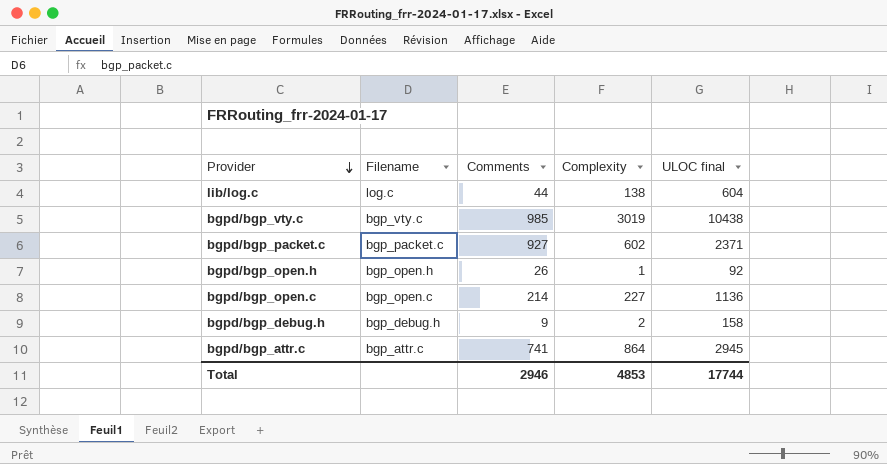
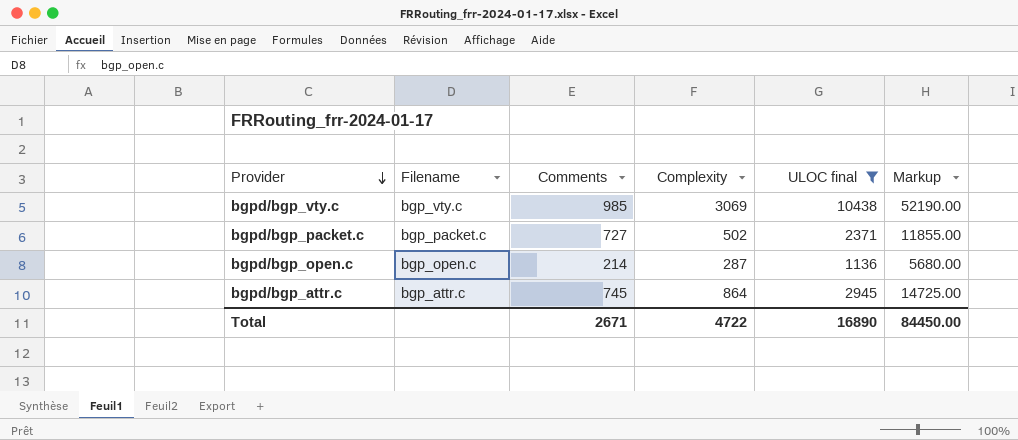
filter: none -> ULOC final >= 1136
column Markup | formula: none -> [ULOC final] * 5
bgpd/bgp_vty.c | Complexity: 3019 -> 3069
bgpd/bgp_packet.c | Comments: 927 -> 727
bgpd/bgp_packet.c | Complexity: 602 -> 502
bgpd/bgp_open.c | Complexity: 227 -> 287
bgpd/bgp_attr.c | Comments: 741 -> 745
Total | Comments: 2946 -> 2671
Total | Complexity: 4853 -> 4722
Total | ULOC final: 17744 -> 16890

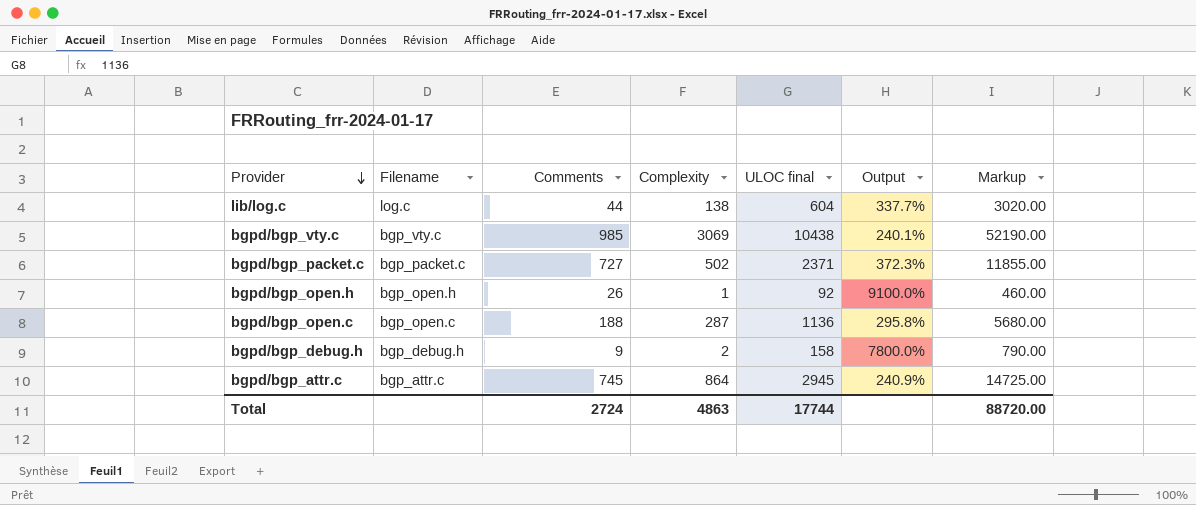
filter: ULOC final >= 1136 -> none
column Output | formula: none -> ([ULOC final] - [Complexity]) / [Complexity]
bgpd/bgp_open.c | Comments: 214 -> 188
Total | Comments: 2671 -> 2724
Total | Complexity: 4722 -> 4863
Total | ULOC final: 16890 -> 17744
Total | Markup: 84450.00 -> 88720.00

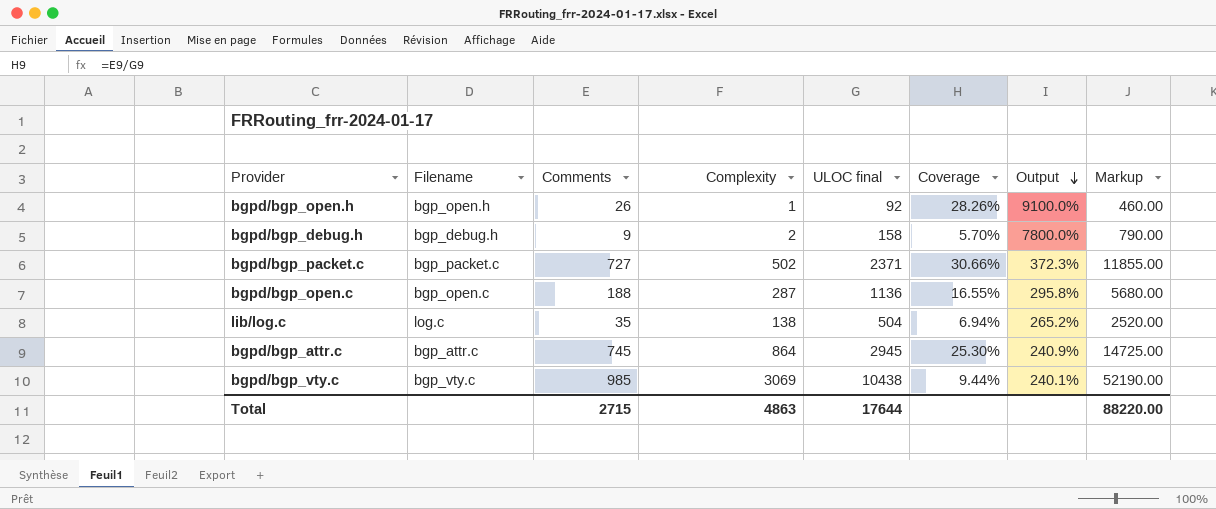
row order: Provider descending -> Output descending
column Coverage | formula: none -> [Comments] / [ULOC final]
lib/log.c | Comments: 44 -> 35
lib/log.c | ULOC final: 604 -> 504
lib/log.c | Output: 337.7% -> 265.2%
lib/log.c | Markup: 3020.00 -> 2520.00
Total | Comments: 2724 -> 2715
Total | ULOC final: 17744 -> 17644
Total | Markup: 88720.00 -> 88220.00

